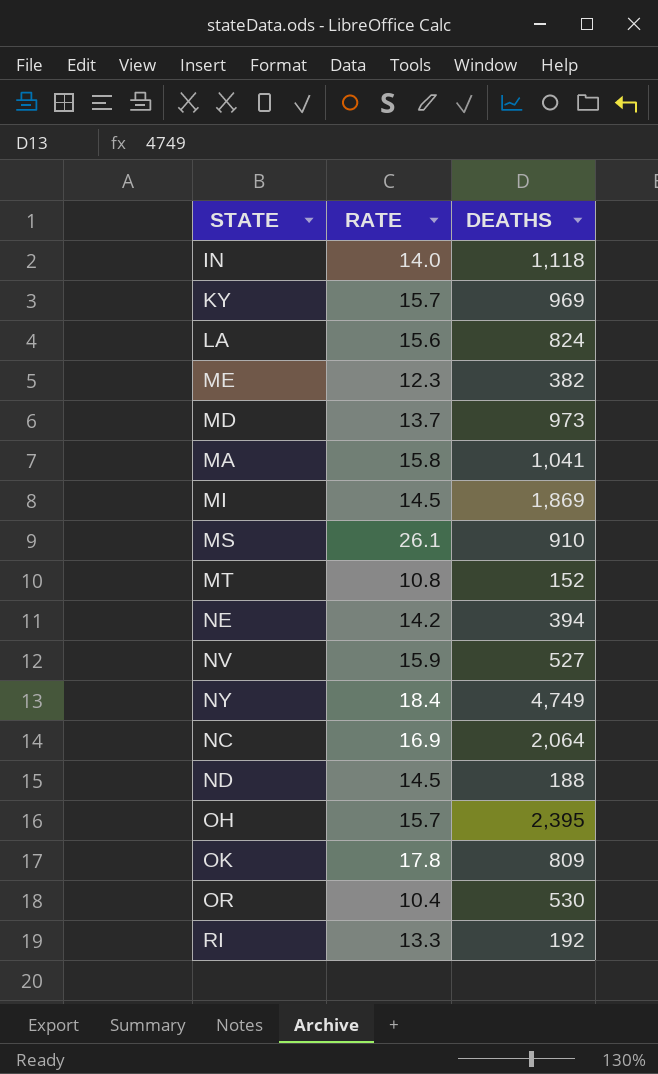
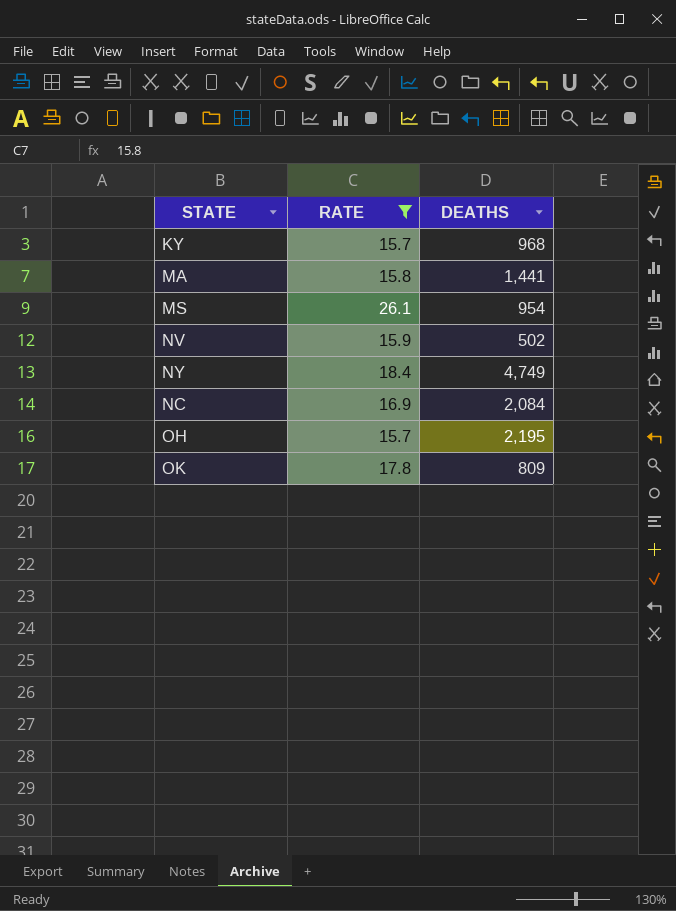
filter: none -> RATE >= 15.7
KY | DEATHS: 969 -> 968
MA | DEATHS: 1,041 -> 1,441
MS | DEATHS: 910 -> 954
NV | DEATHS: 527 -> 502
NC | DEATHS: 2,064 -> 2,084
OH | DEATHS: 2,395 -> 2,195

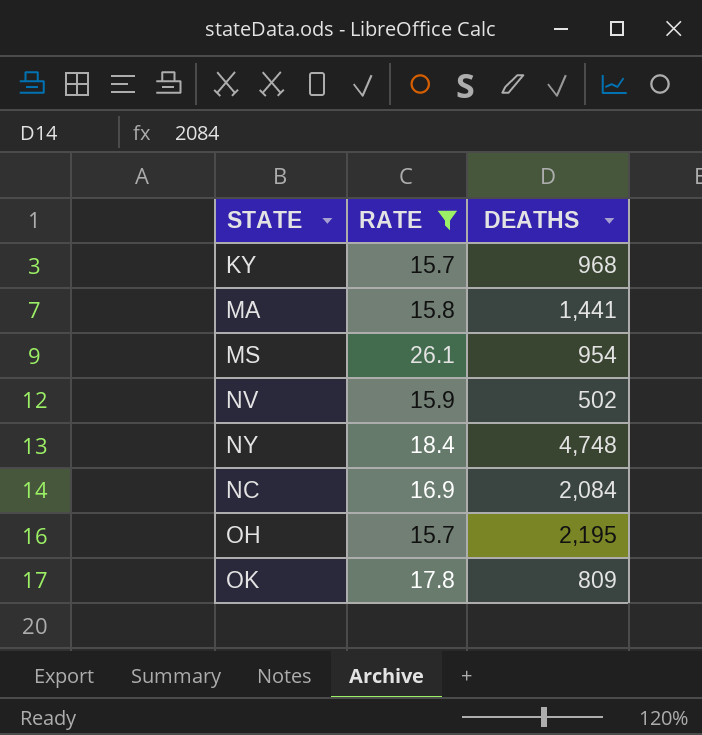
NY | DEATHS: 4,749 -> 4,748

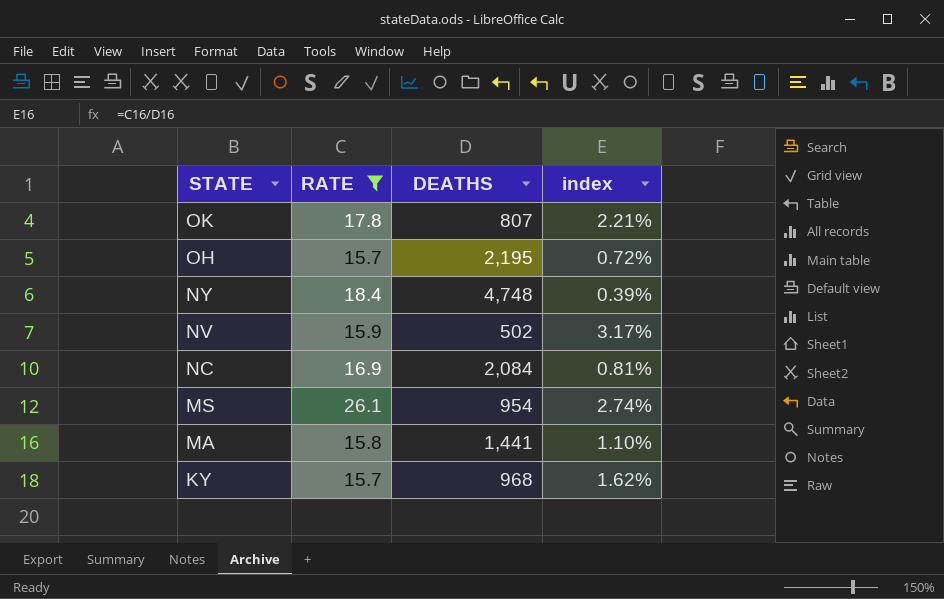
row order: none -> STATE descending
column index | formula: none -> [RATE] / [DEATHS]
OK | DEATHS: 809 -> 807

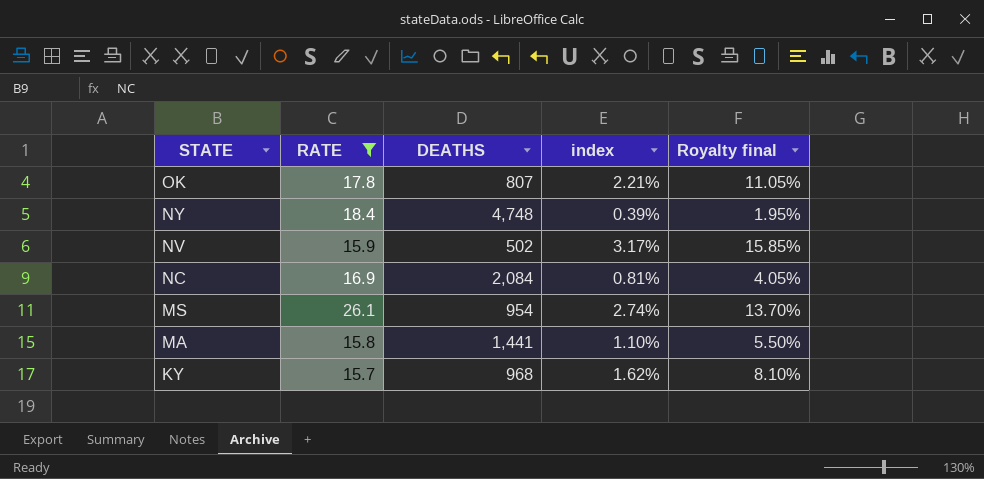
column Royalty final | formula: none -> [index] * 5
row OH: 15.7 | 2,195 | 0.72% -> none

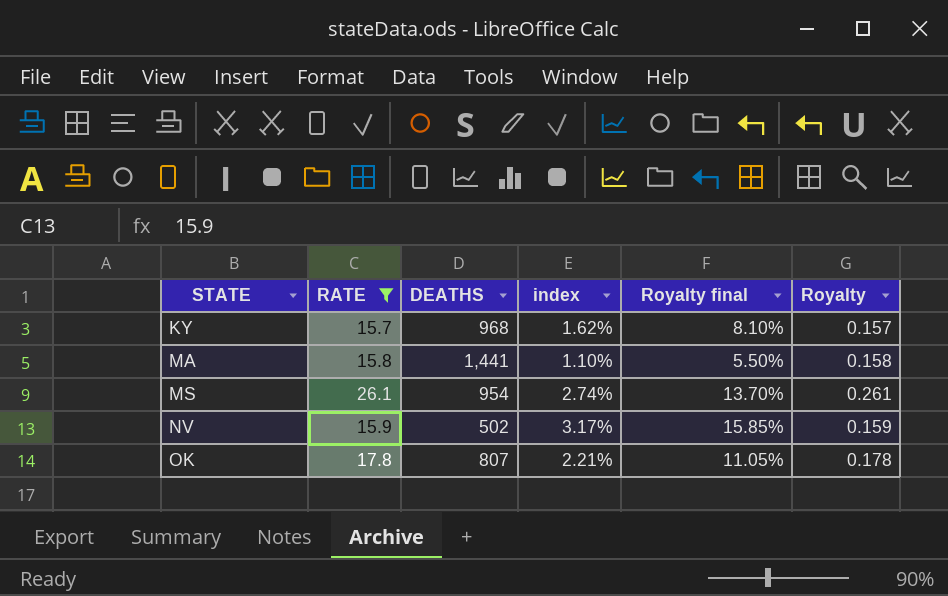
row order: STATE descending -> STATE ascending
column Royalty | formula: none -> [RATE] * 0.01
row NY: 18.4 | 4,748 | 0.39% | 1.95% -> none
row NC: 16.9 | 2,084 | 0.81% | 4.05% -> none

